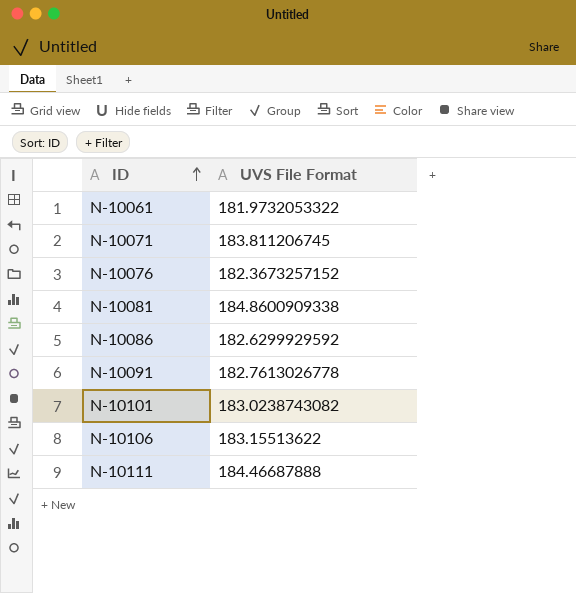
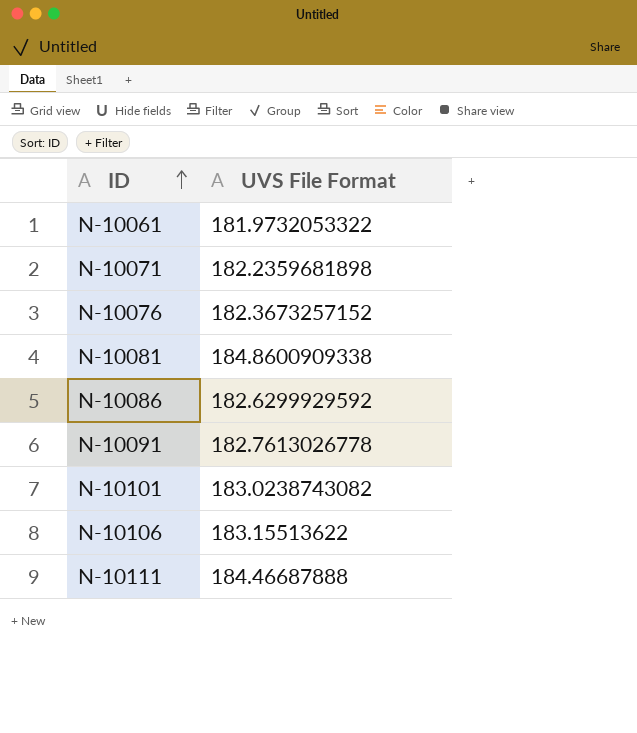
N-10071 | UVS File Format: 183.811206745 -> 182.2359681898

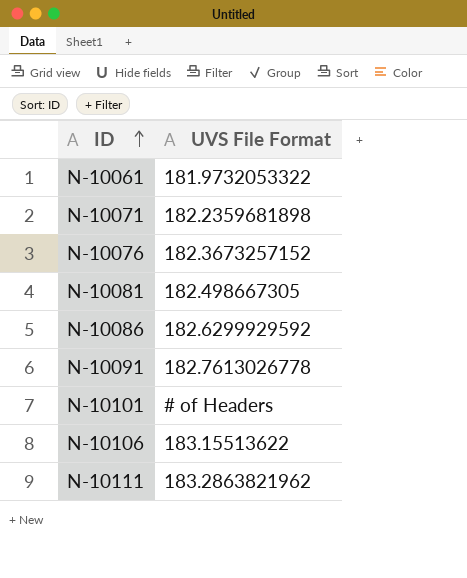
N-10081 | UVS File Format: 184.8600909338 -> 182.498667305
N-10101 | UVS File Format: 183.0238743082 -> # of Headers
N-10111 | UVS File Format: 184.46687888 -> 183.2863821962

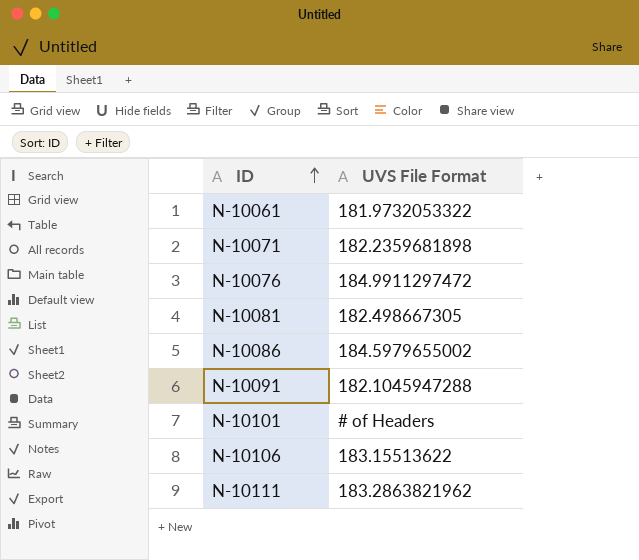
N-10076 | UVS File Format: 182.3673257152 -> 184.9911297472
N-10086 | UVS File Format: 182.6299929592 -> 184.5979655002
N-10091 | UVS File Format: 182.7613026778 -> 182.1045947288

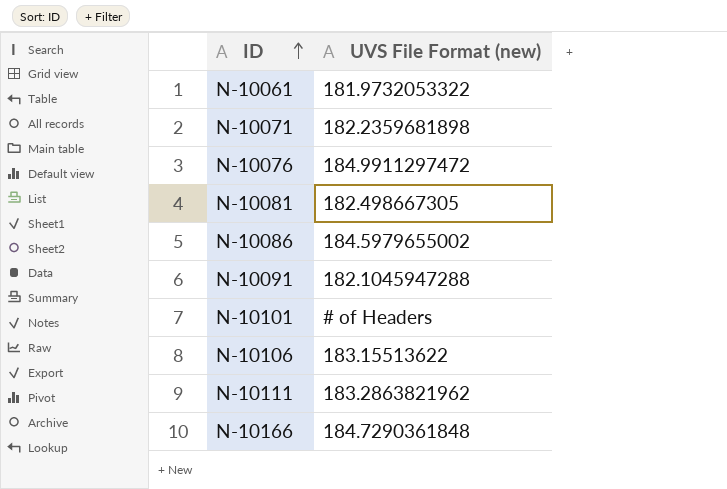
column name: UVS File Format -> UVS File Format (new)
row N-10166: none -> 184.7290361848

